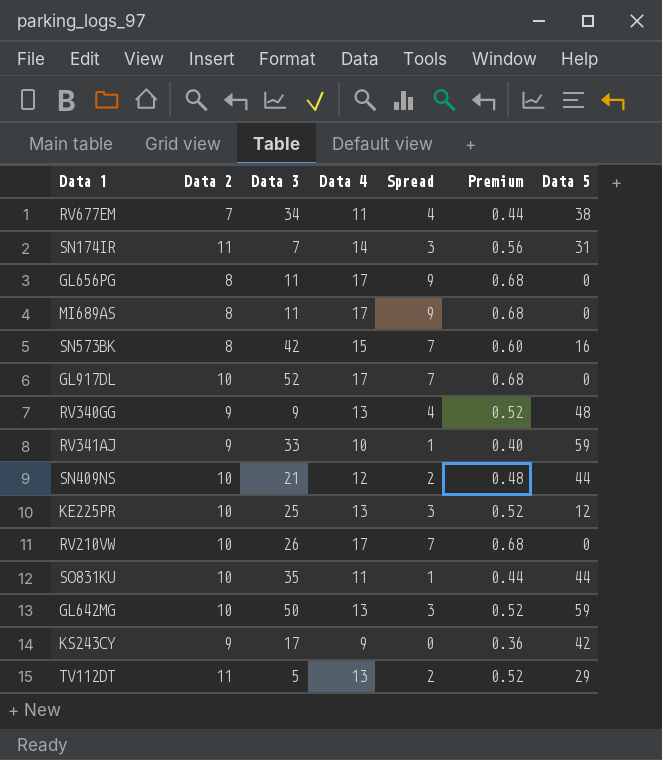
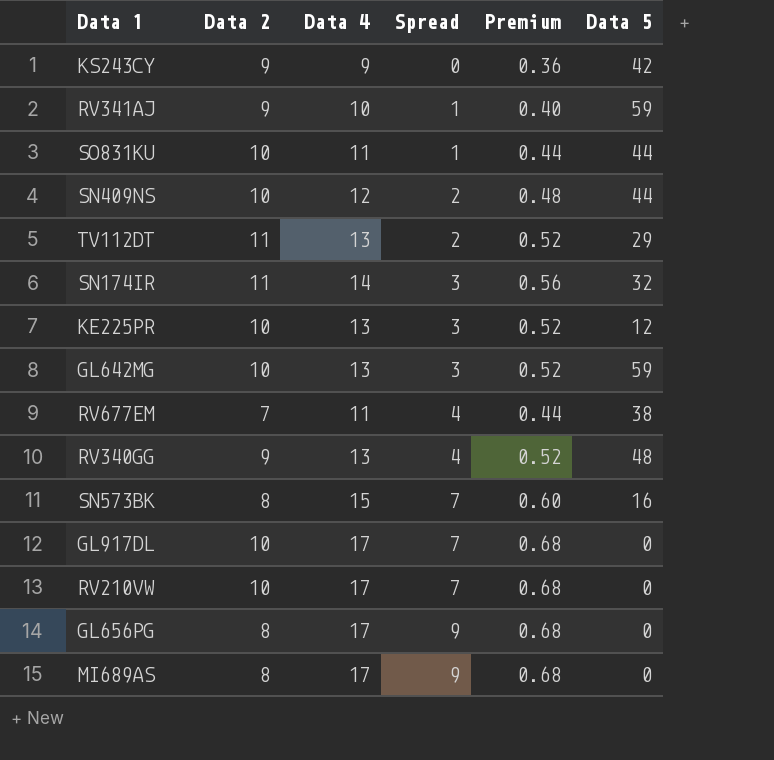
row order: none -> Spread ascending
column Data 3 | position: 3 -> none
SN174IR | Data 5: 31 -> 32

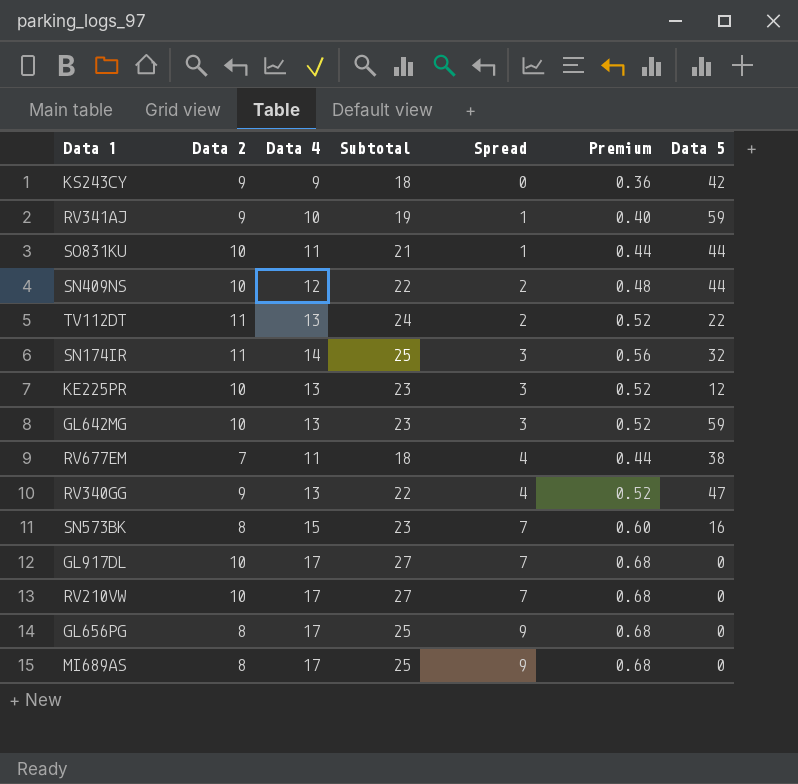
column Subtotal | formula: none -> [Data 2] + [Data 4]
TV112DT | Data 5: 29 -> 22
RV340GG | Data 5: 48 -> 47

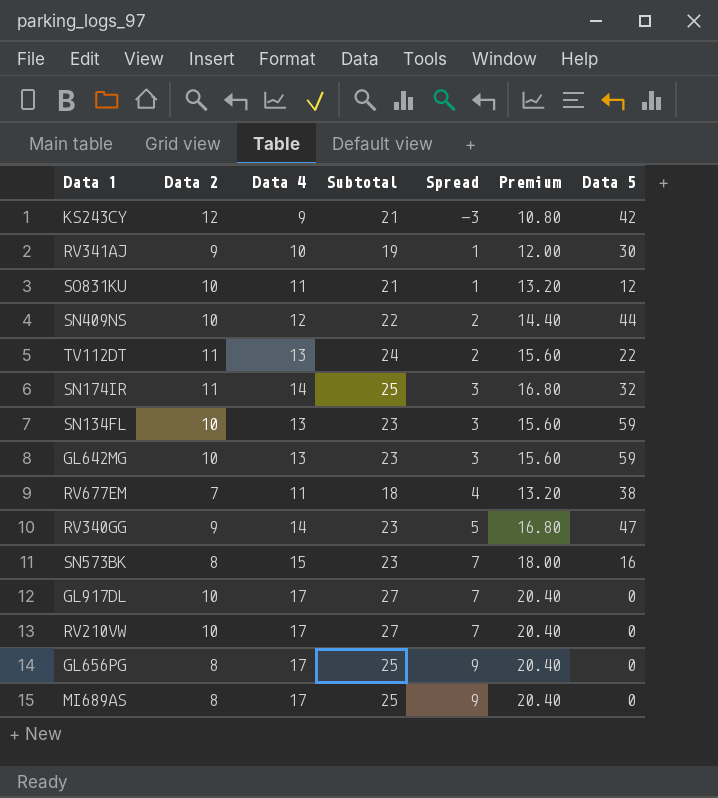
column Premium | formula: [Data 4] * 0.04 -> [Data 4] * 1.2
row KE225PR: 10 | 13 | 23 | 3 | 0.52 | 12 -> none
KS243CY | Data 2: 9 -> 12
KS243CY | Subtotal: 18 -> 21
KS243CY | Spread: 0 -> -3
RV341AJ | Data 5: 59 -> 30
SO831KU | Data 5: 44 -> 12
row SN134FL: none -> 10 | 13 | 23 | 3 | 15.60 | 59
RV340GG | Data 4: 13 -> 14
RV340GG | Subtotal: 22 -> 23
RV340GG | Spread: 4 -> 5

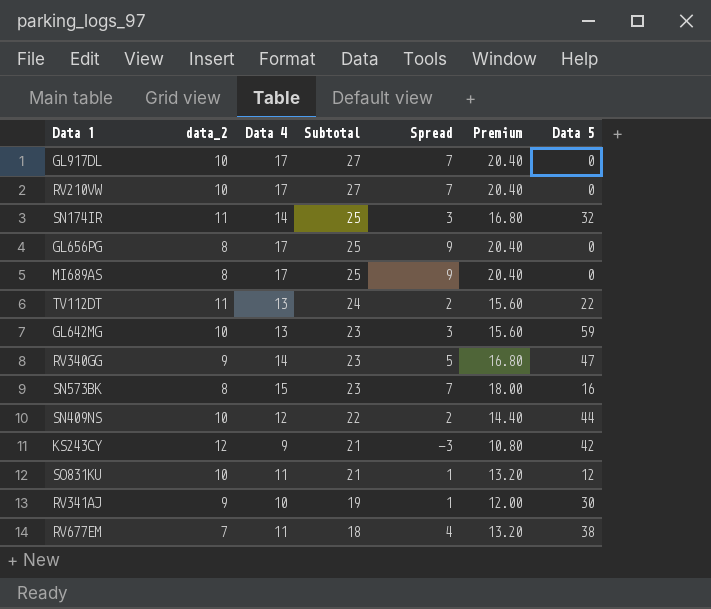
row order: Spread ascending -> Subtotal descending
column name: Data 2 -> data_2
row SN134FL: 10 | 13 | 23 | 3 | 15.60 | 59 -> none

